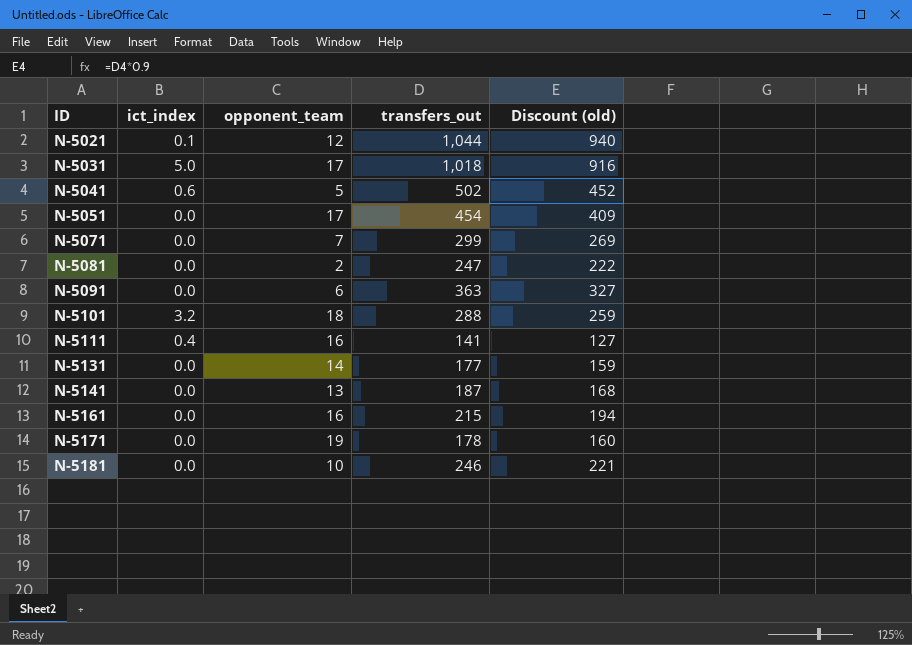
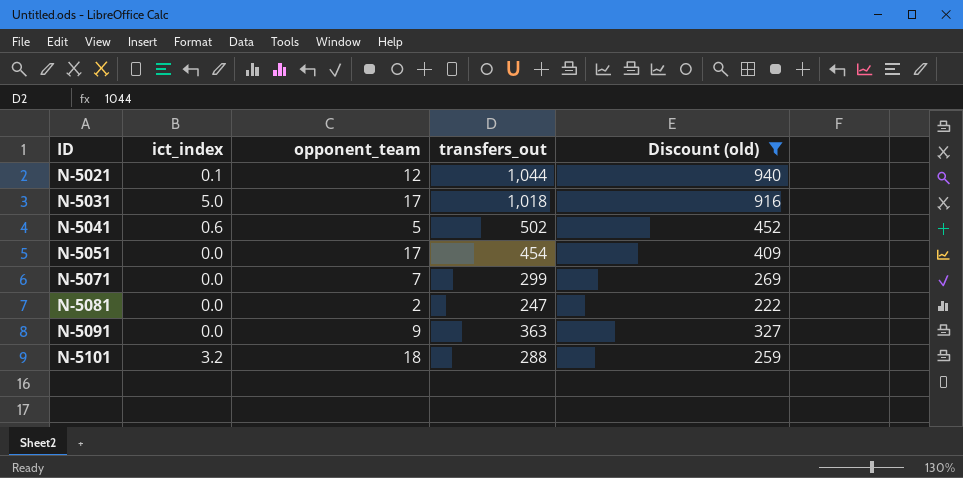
filter: none -> Discount (old) >= 222
N-5091 | opponent_team: 6 -> 9

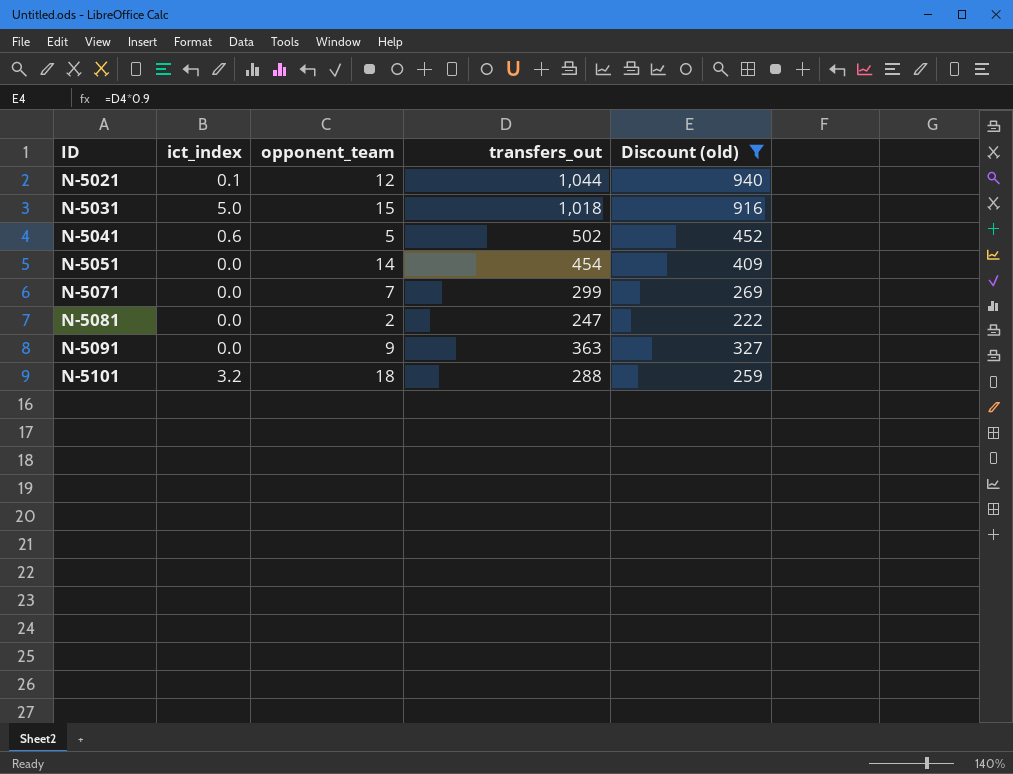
N-5031 | opponent_team: 17 -> 15
N-5051 | opponent_team: 17 -> 14

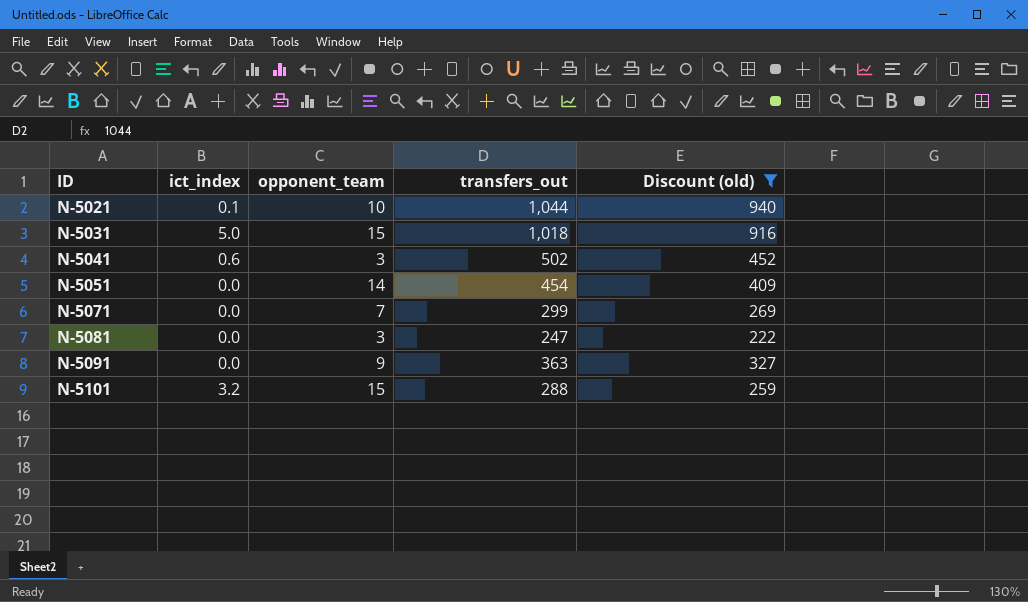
N-5021 | opponent_team: 12 -> 10
N-5041 | opponent_team: 5 -> 3
N-5081 | opponent_team: 2 -> 3
N-5101 | opponent_team: 18 -> 15

